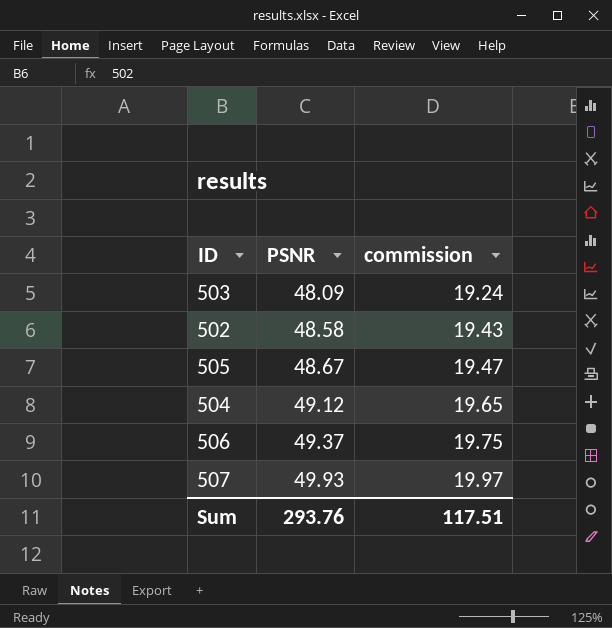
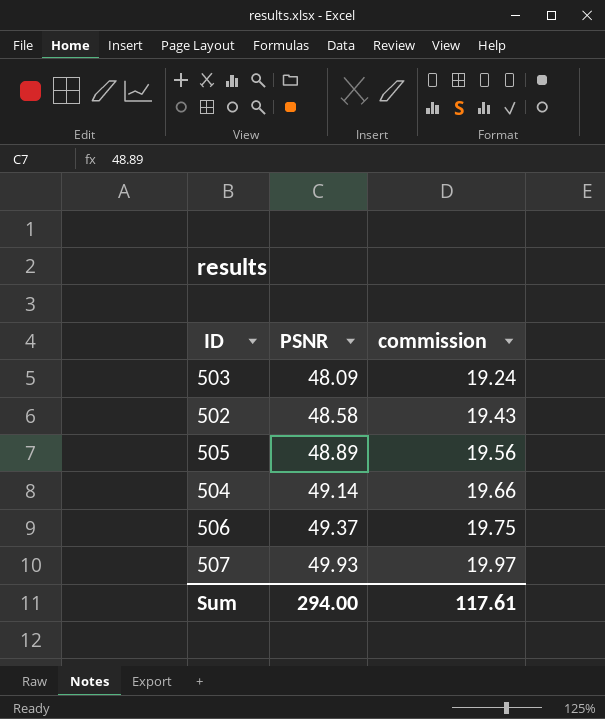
505 | PSNR: 48.67 -> 48.89
505 | commission: 19.47 -> 19.56
504 | PSNR: 49.12 -> 49.14
504 | commission: 19.65 -> 19.66
Sum | PSNR: 293.76 -> 294.00
Sum | commission: 117.51 -> 117.61

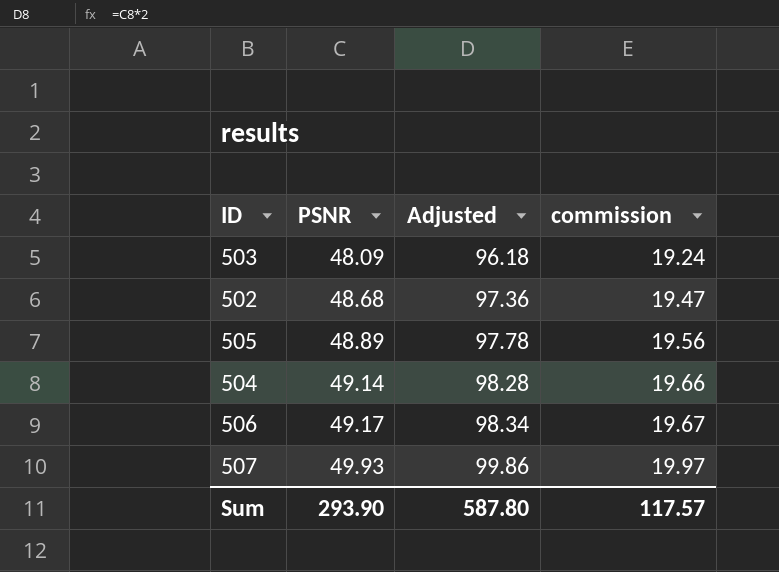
column Adjusted | formula: none -> [PSNR] * 2
502 | PSNR: 48.58 -> 48.68
502 | commission: 19.43 -> 19.47
506 | PSNR: 49.37 -> 49.17
506 | commission: 19.75 -> 19.67
Sum | PSNR: 294.00 -> 293.90
Sum | commission: 117.61 -> 117.57

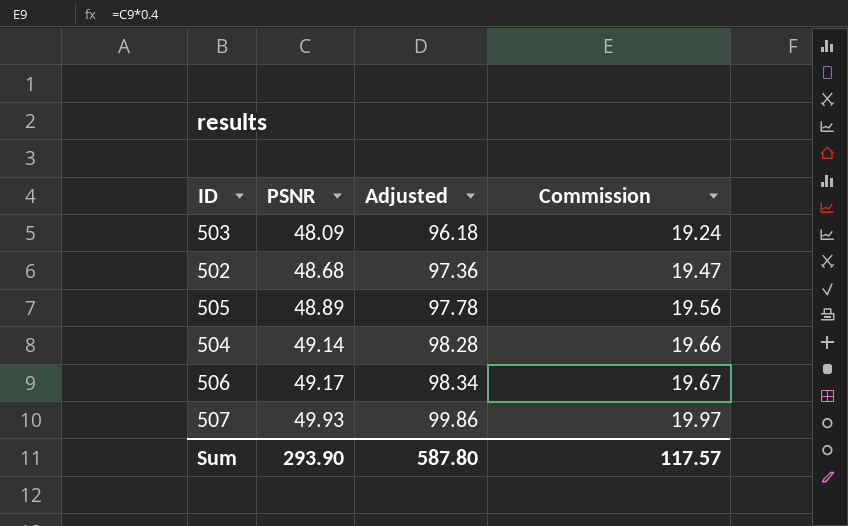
column name: commission -> Commission

